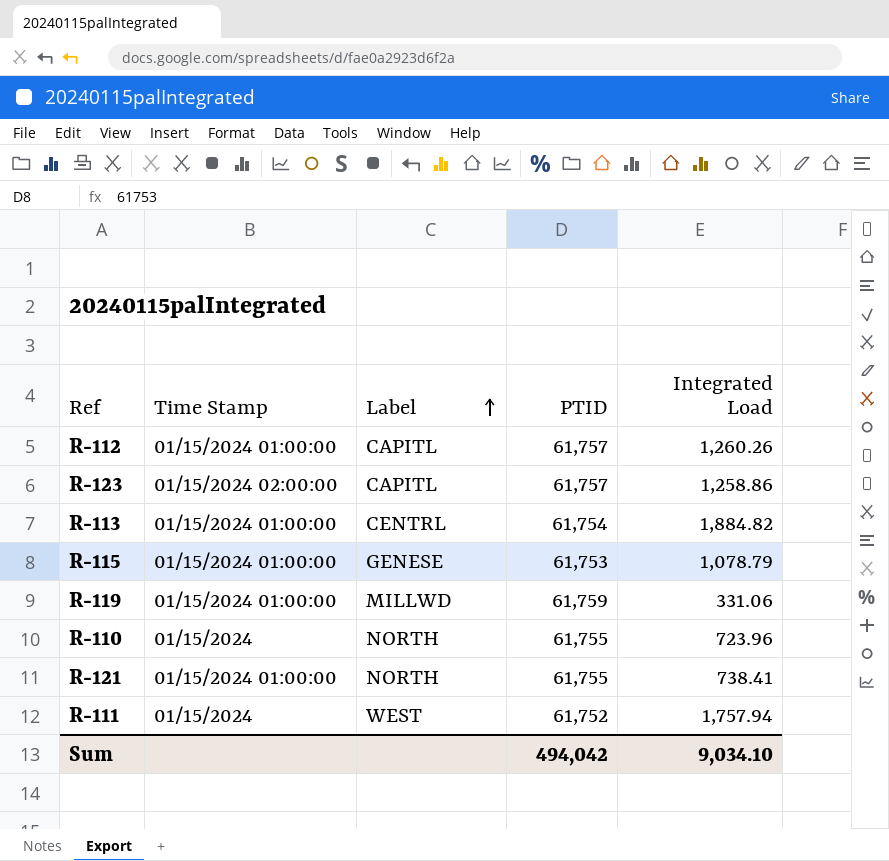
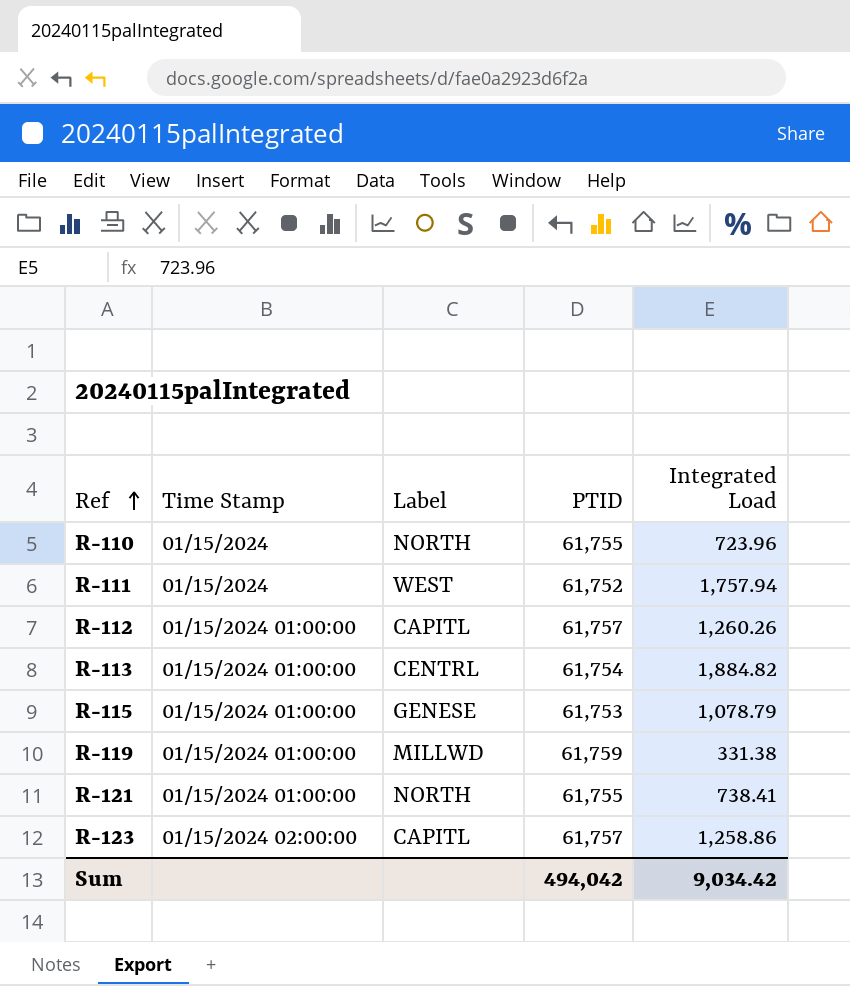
row order: Label ascending -> Ref ascending
R-119 | Integrated Load: 331.06 -> 331.38
Sum | Integrated Load: 9,034.10 -> 9,034.42

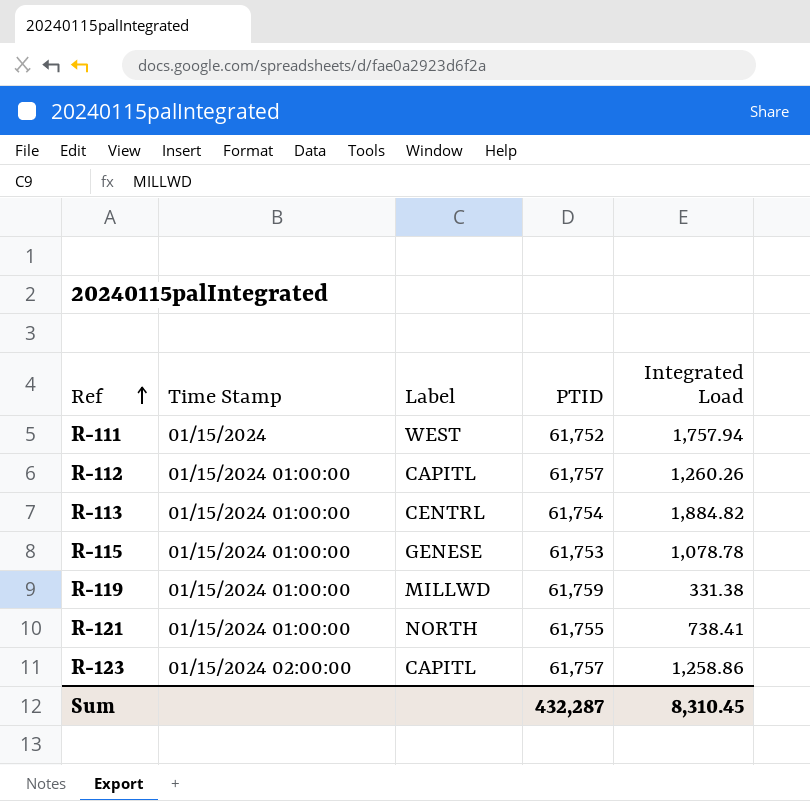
row R-110: 01/15/2024 | NORTH | 61,755 | 723.96 -> none
R-115 | Integrated Load: 1,078.79 -> 1,078.78
Sum | PTID: 494,042 -> 432,287
Sum | Integrated Load: 9,034.42 -> 8,310.45

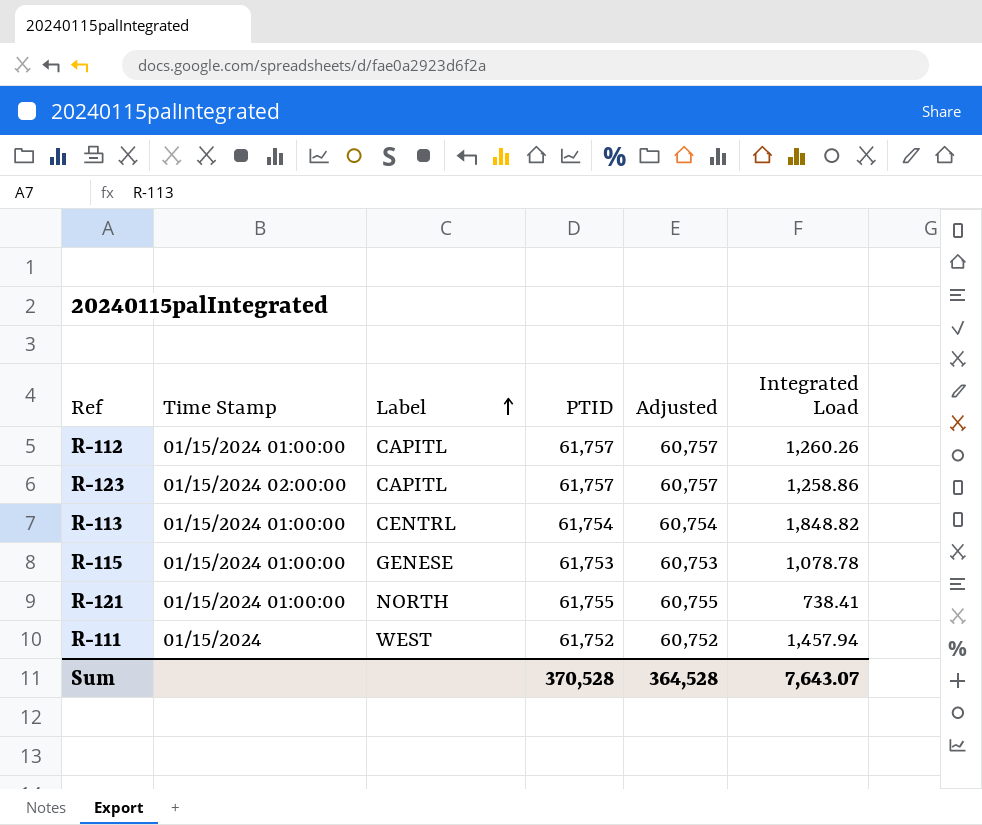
row order: Ref ascending -> Label ascending
column Adjusted | formula: none -> [PTID] - 1000
row R-119: 01/15/2024 01:00:00 | MILLWD | 61,759 | 331.38 -> none
R-113 | Integrated Load: 1,884.82 -> 1,848.82
R-111 | Integrated Load: 1,757.94 -> 1,457.94
Sum | PTID: 432,287 -> 370,528
Sum | Integrated Load: 8,310.45 -> 7,643.07

